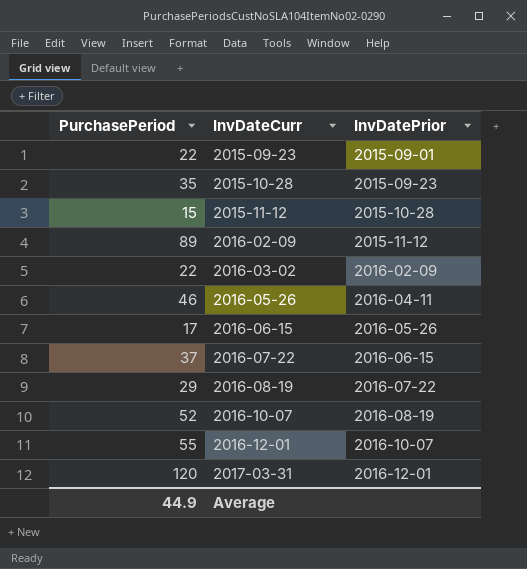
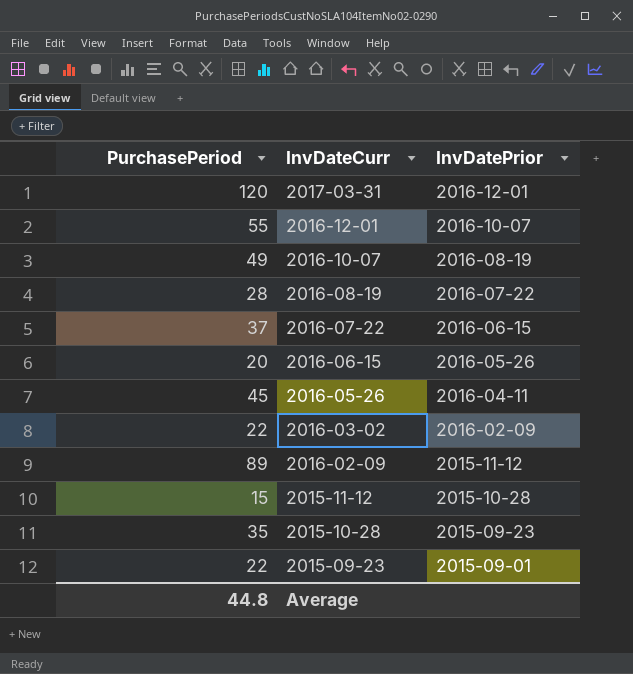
row order: InvDateCurr ascending -> InvDateCurr descending
2016-10-07 | PurchasePeriod: 52 -> 49
2016-08-19 | PurchasePeriod: 29 -> 28
2016-06-15 | PurchasePeriod: 17 -> 20
2016-05-26 | PurchasePeriod: 46 -> 45
Average | PurchasePeriod: 44.9 -> 44.8

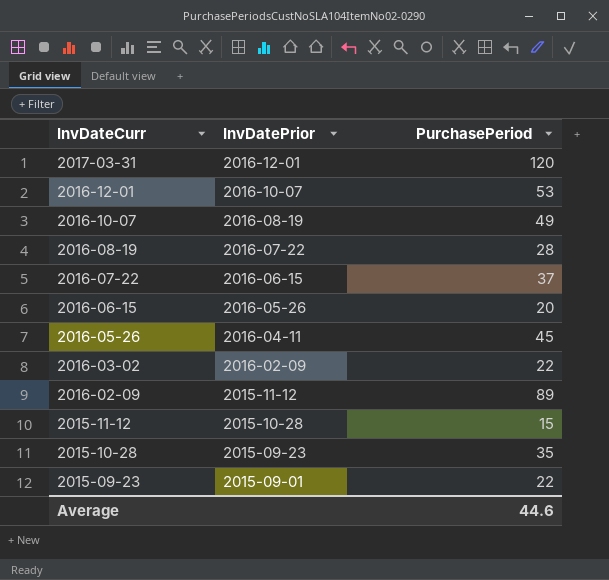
column PurchasePeriod | position: 1 -> 3
2016-12-01 | PurchasePeriod: 55 -> 53
Average | PurchasePeriod: 44.8 -> 44.6

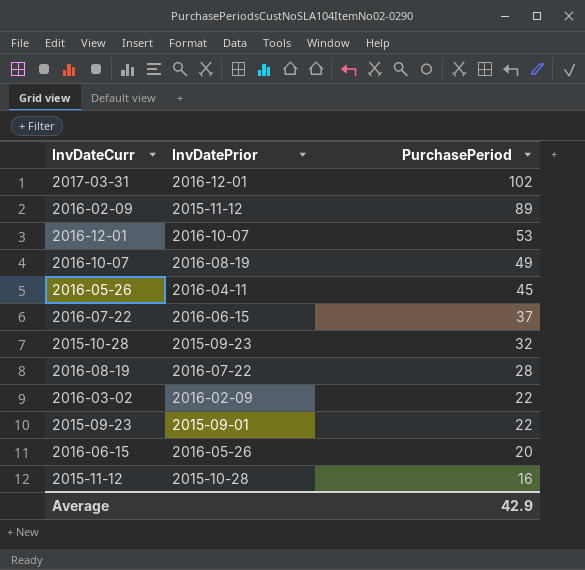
row order: InvDateCurr descending -> PurchasePeriod descending
2017-03-31 | PurchasePeriod: 120 -> 102
2015-10-28 | PurchasePeriod: 35 -> 32
2015-11-12 | PurchasePeriod: 15 -> 16
Average | PurchasePeriod: 44.6 -> 42.9

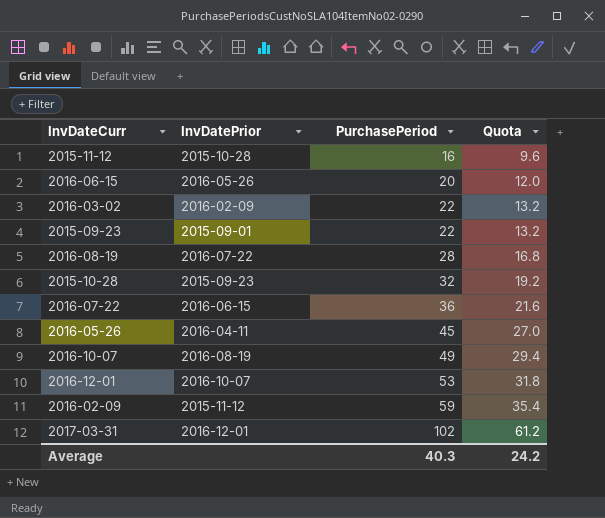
row order: PurchasePeriod descending -> PurchasePeriod ascending
column Quota | formula: none -> [PurchasePeriod] * 0.6
2016-07-22 | PurchasePeriod: 37 -> 36
2016-02-09 | PurchasePeriod: 89 -> 59
Average | PurchasePeriod: 42.9 -> 40.3

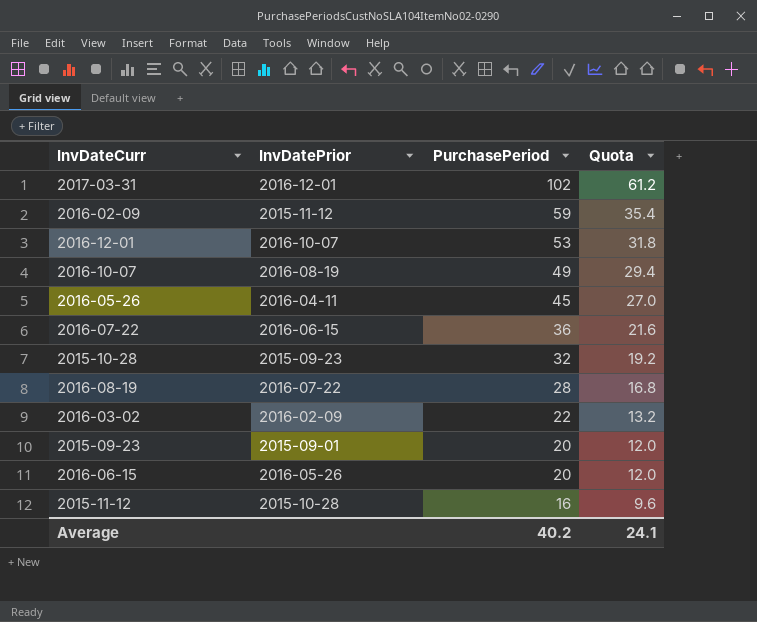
row order: PurchasePeriod ascending -> PurchasePeriod descending
2015-09-23 | PurchasePeriod: 22 -> 20
2015-09-23 | Quota: 13.2 -> 12.0
Average | PurchasePeriod: 40.3 -> 40.2
Average | Quota: 24.2 -> 24.1

